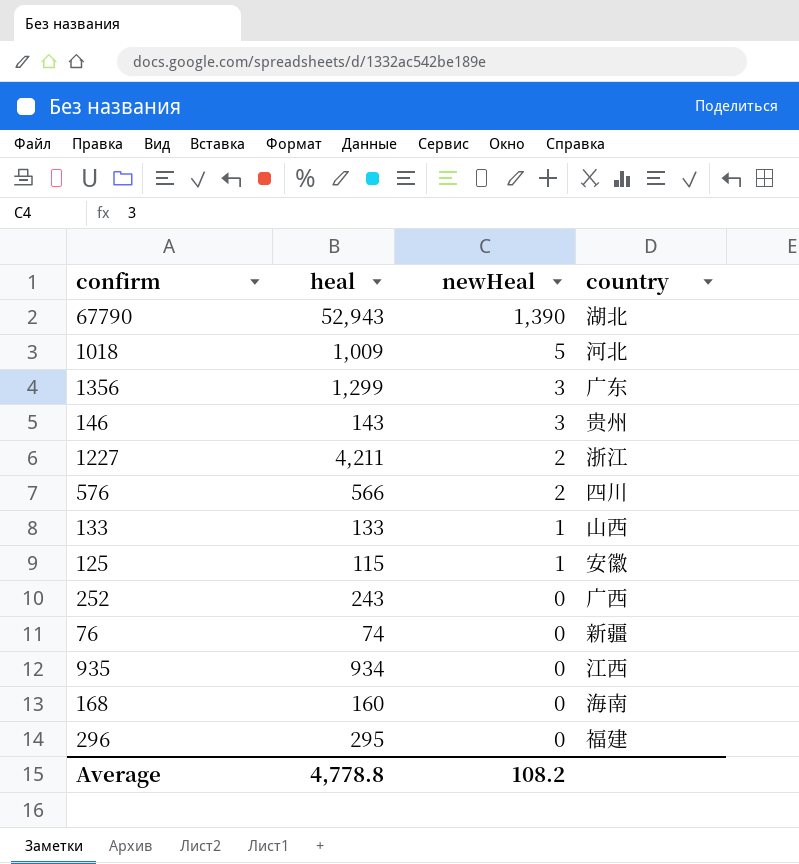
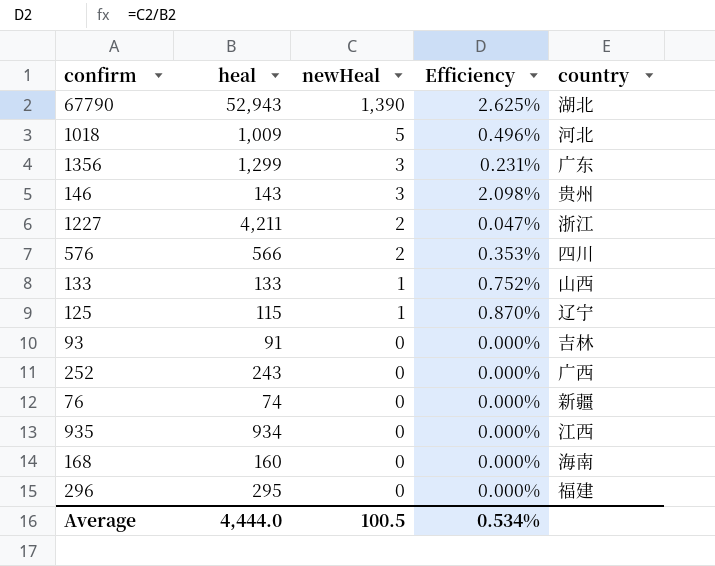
column Efficiency | formula: none -> [newHeal] / [heal]
125 | country: 安徽 -> 辽宁
row 93: none -> 91 | 0 | 0.000% | 吉林
Average | heal: 4,778.8 -> 4,444.0
Average | newHeal: 108.2 -> 100.5

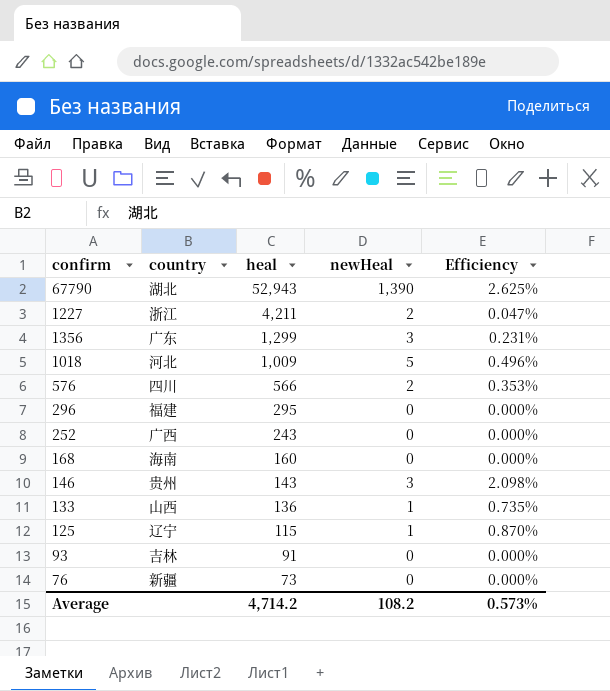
row order: newHeal descending -> heal descending
column country | position: 5 -> 2
row 935: 934 | 0 | 0.000% | 江西 -> none
133 | heal: 133 -> 136
133 | Efficiency: 0.752% -> 0.735%
76 | heal: 74 -> 73
Average | heal: 4,444.0 -> 4,714.2
Average | newHeal: 100.5 -> 108.2
Average | Efficiency: 0.534% -> 0.573%

